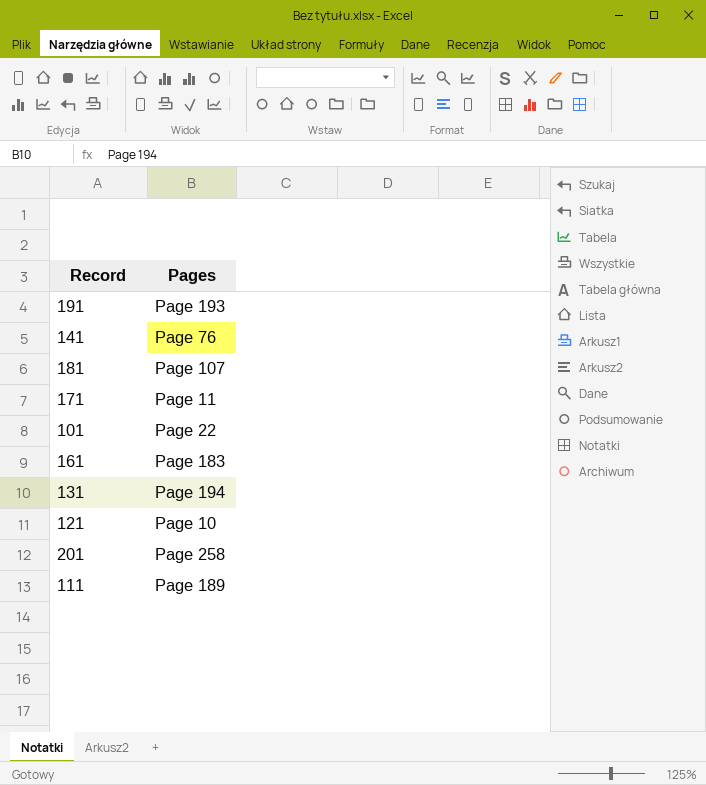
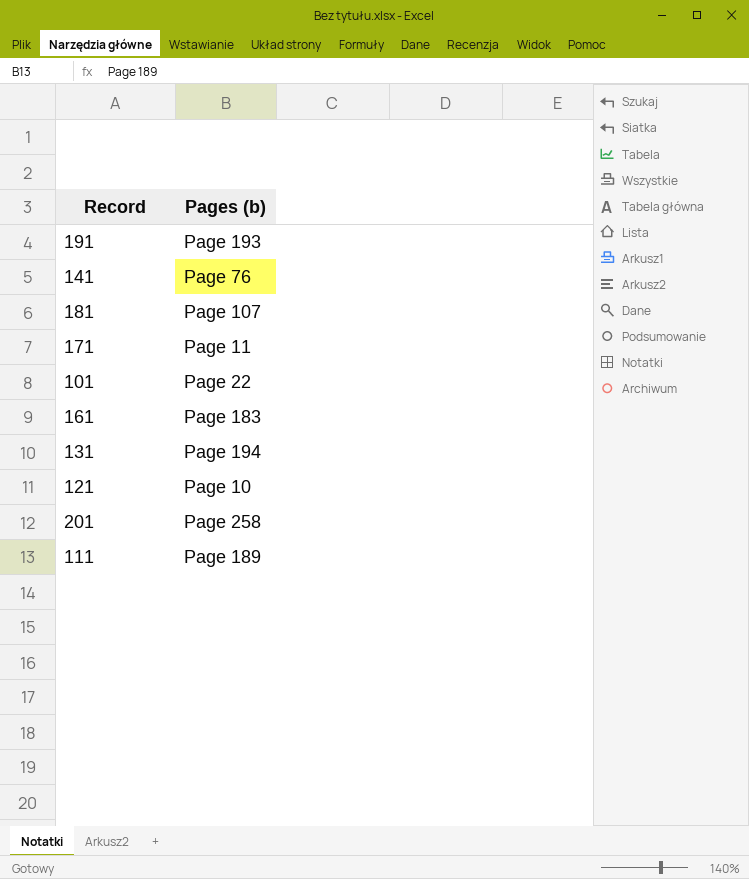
column name: Pages -> Pages (b)

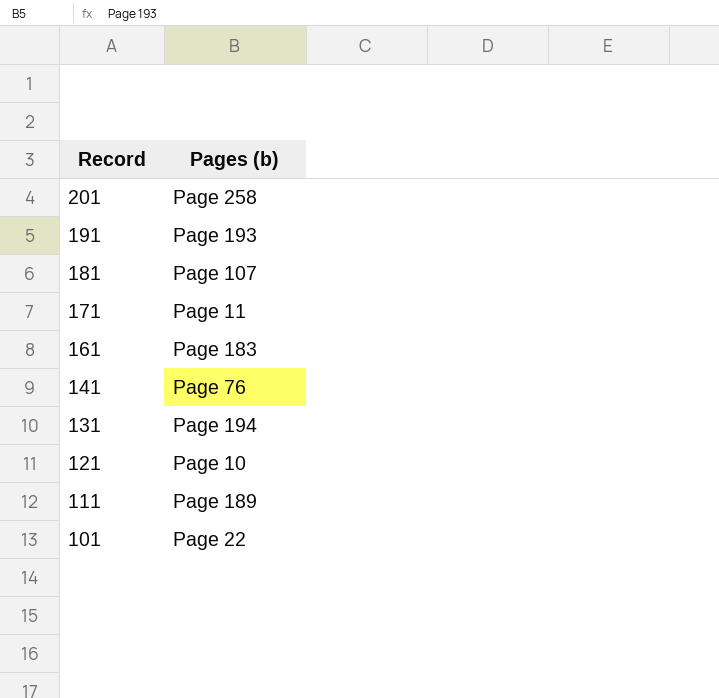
row order: none -> Record descending

